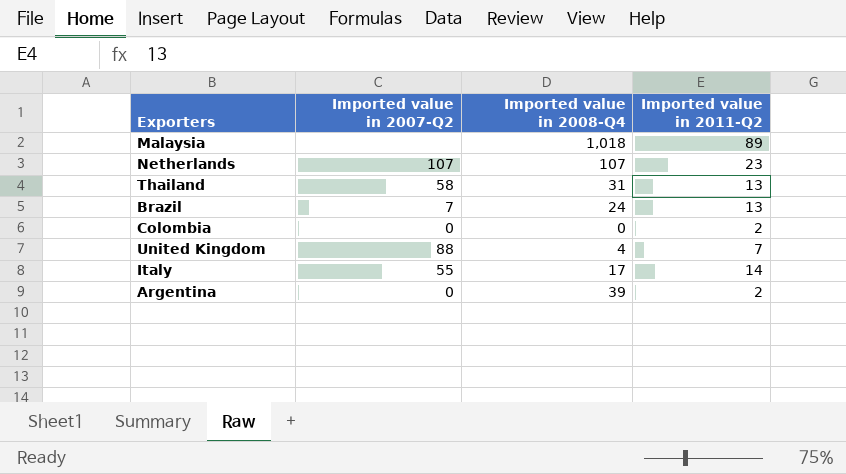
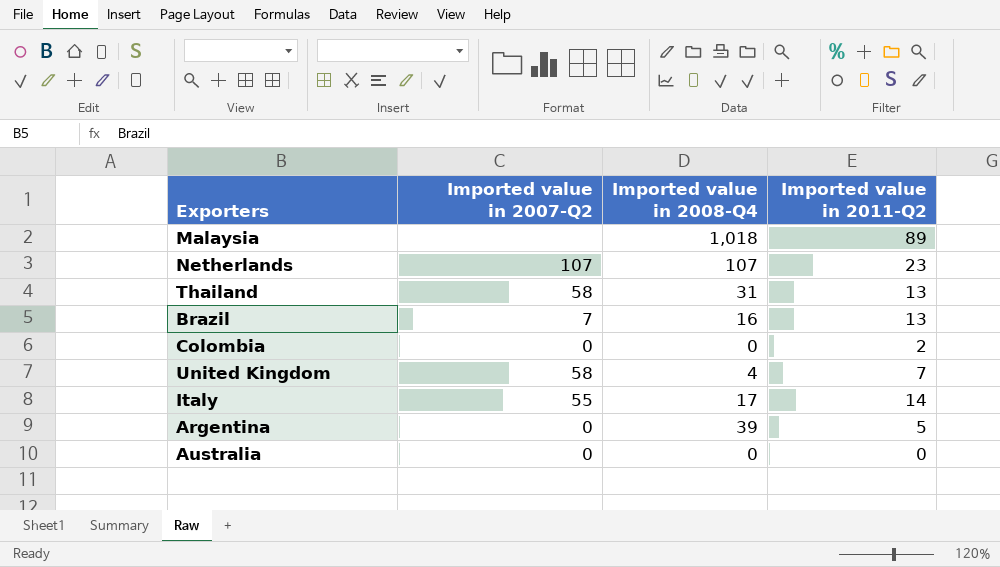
Brazil | Imported value in 2008-Q4: 24 -> 16
United Kingdom | Imported value in 2007-Q2: 88 -> 58
Argentina | Imported value in 2011-Q2: 2 -> 5
row Australia: none -> 0 | 0 | 0

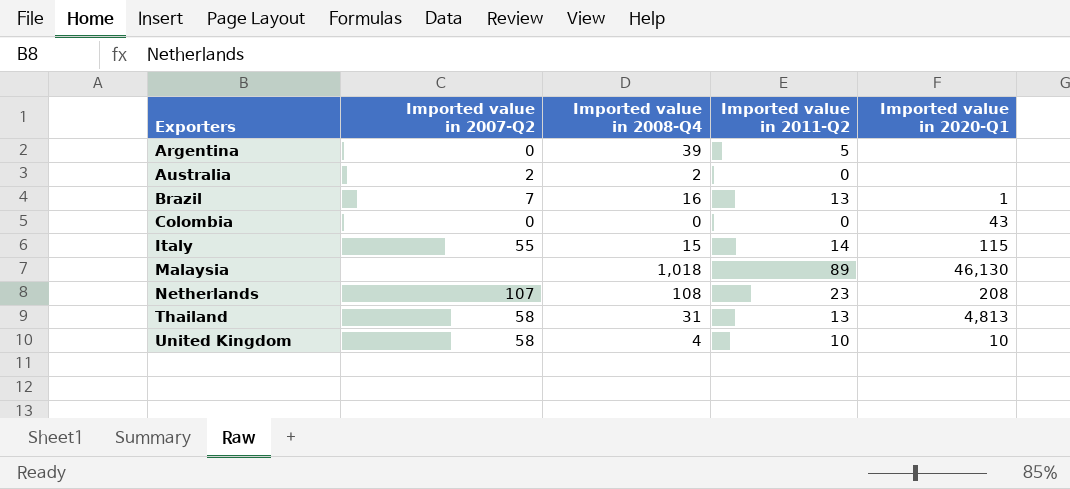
row order: none -> Exporters ascending
column Imported value in 2020-Q1 | position: none -> 5
Australia | Imported value in 2007-Q2: 0 -> 2
Australia | Imported value in 2008-Q4: 0 -> 2
Colombia | Imported value in 2011-Q2: 2 -> 0
Italy | Imported value in 2008-Q4: 17 -> 15
Netherlands | Imported value in 2008-Q4: 107 -> 108
United Kingdom | Imported value in 2011-Q2: 7 -> 10

